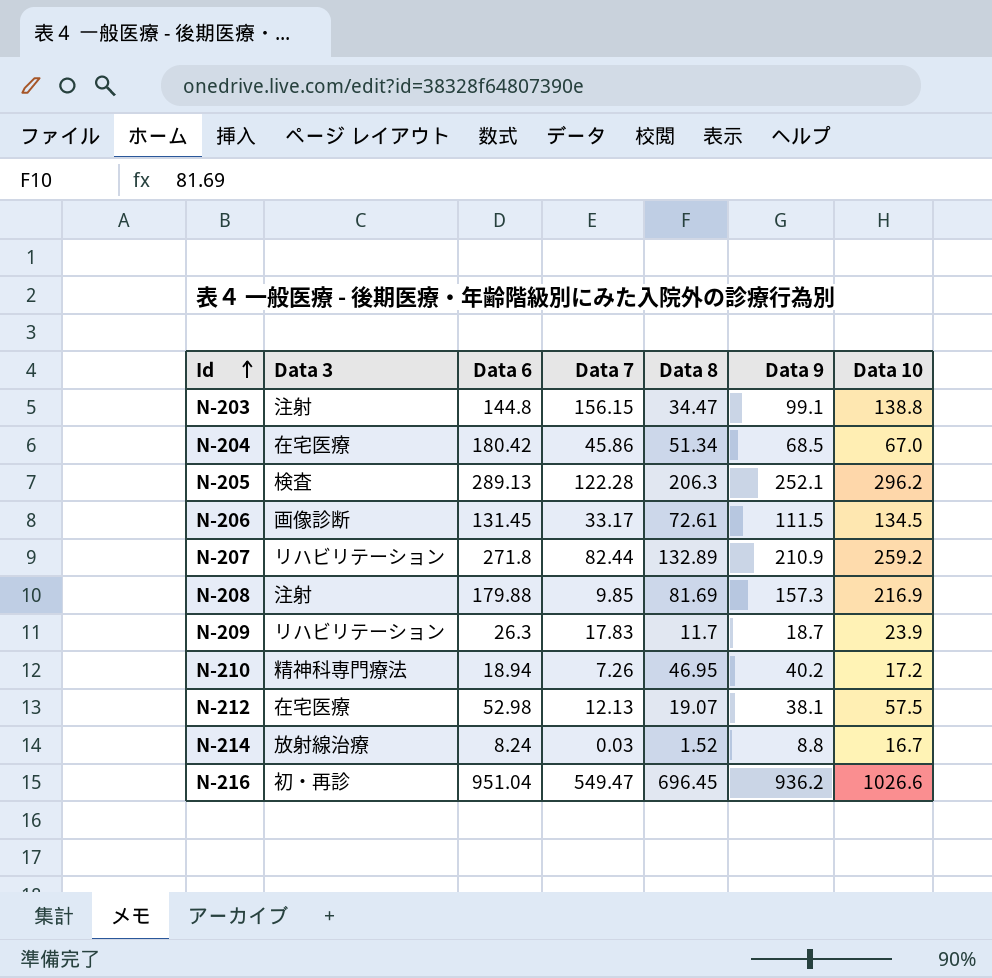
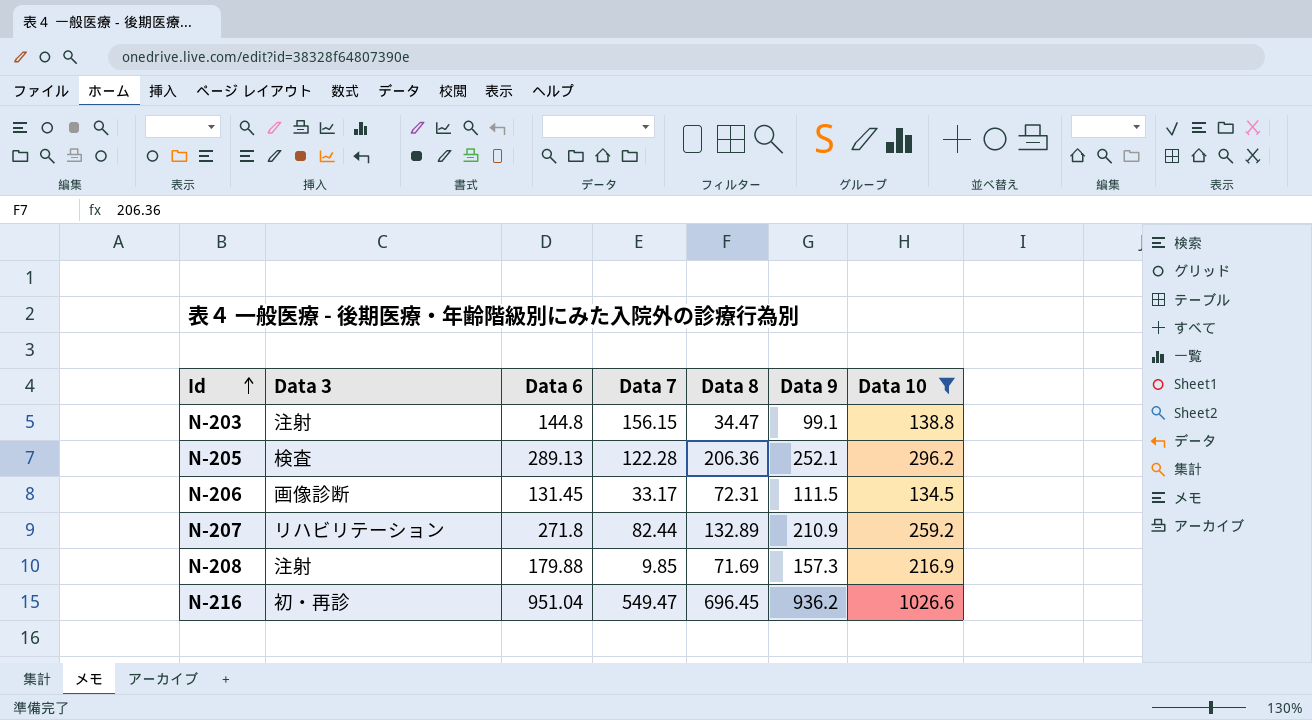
filter: none -> Data 10 >= 134.5
N-205 | Data 8: 206.3 -> 206.36
N-206 | Data 8: 72.61 -> 72.31
N-208 | Data 8: 81.69 -> 71.69

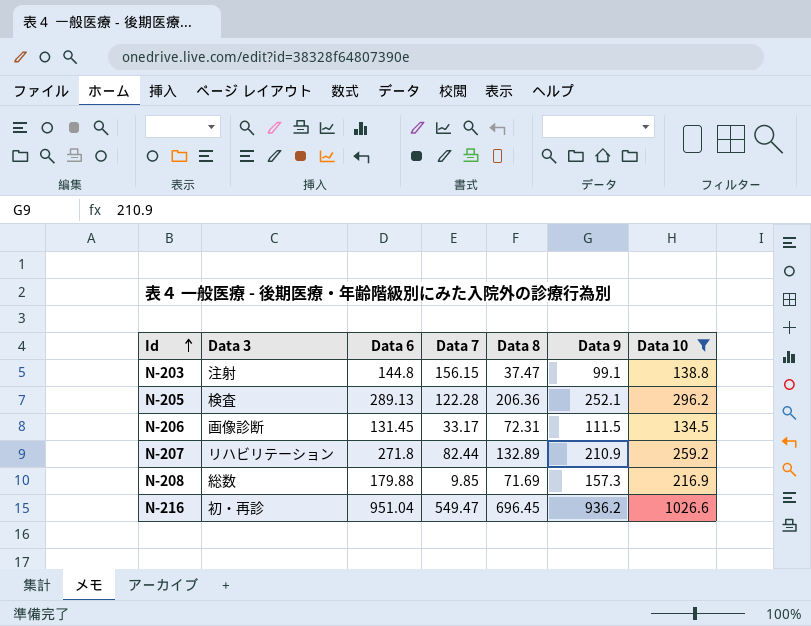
N-203 | Data 8: 34.47 -> 37.47
N-208 | Data 3: 注射 -> 総数

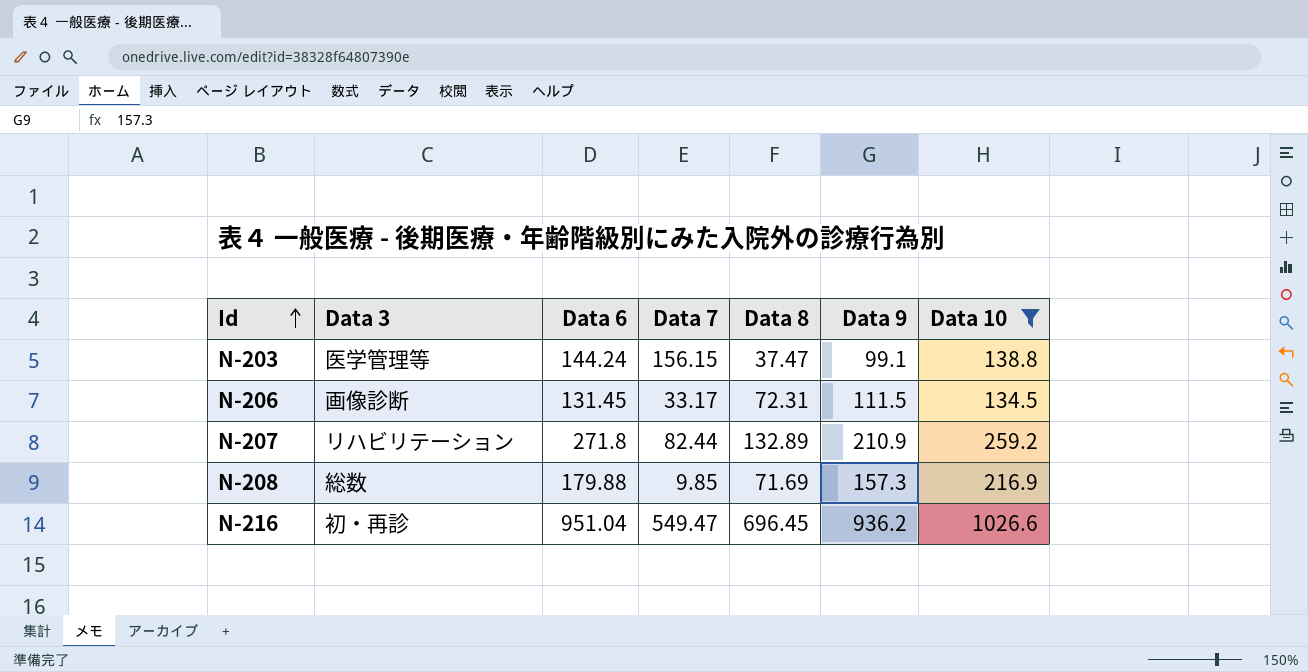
row N-205: 検査 | 289.13 | 122.28 | 206.36 | 252.1 | 296.2 -> none
N-203 | Data 3: 注射 -> 医学管理等
N-203 | Data 6: 144.8 -> 144.24

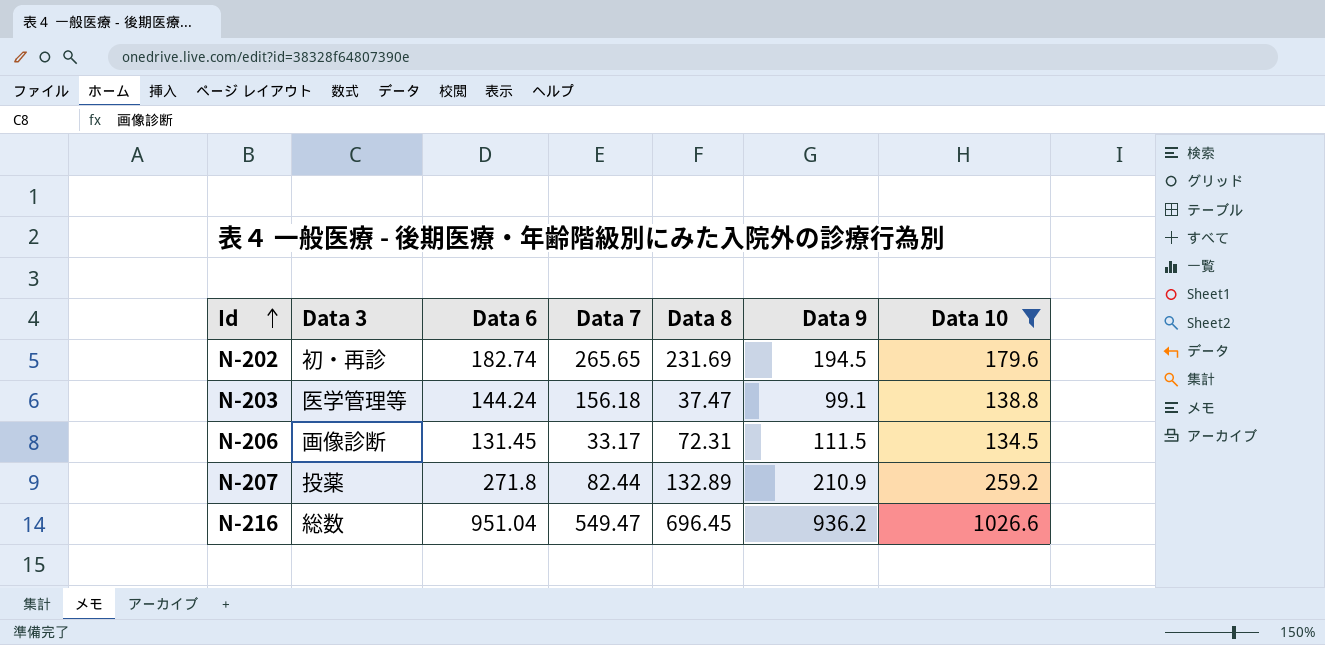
row N-208: 総数 | 179.88 | 9.85 | 71.69 | 157.3 | 216.9 -> none
row N-202: none -> 初・再診 | 182.74 | 265.65 | 231.69 | 194.5 | 179.6
N-203 | Data 7: 156.15 -> 156.18
N-207 | Data 3: リハビリテーション -> 投薬
N-216 | Data 3: 初・再診 -> 総数

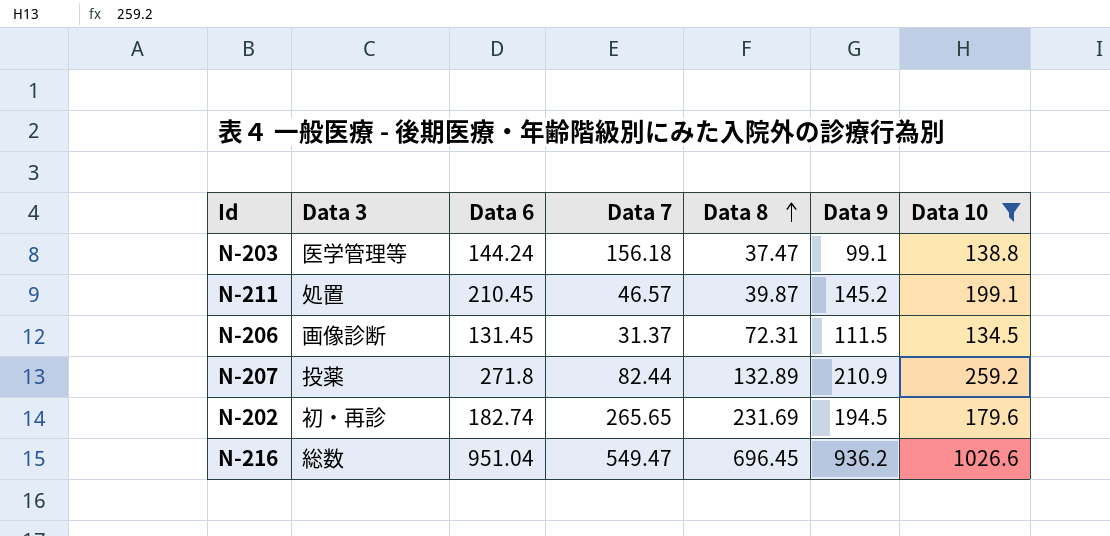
row order: Id ascending -> Data 8 ascending
row N-211: none -> 処置 | 210.45 | 46.57 | 39.87 | 145.2 | 199.1
N-206 | Data 7: 33.17 -> 31.37

